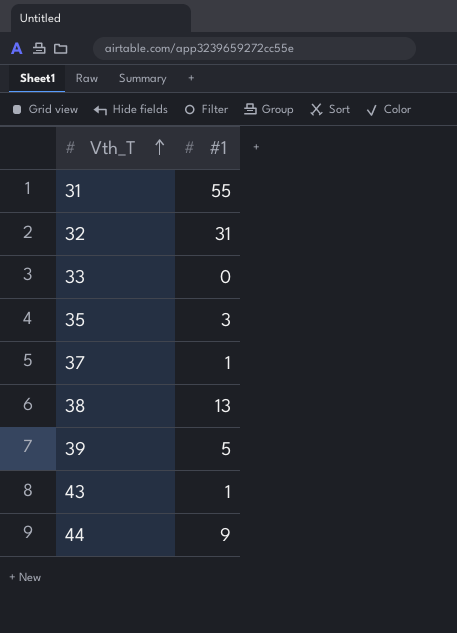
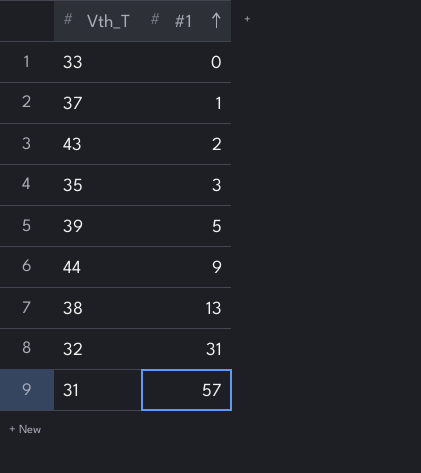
row order: Vth_T ascending -> #1 ascending
43 | #1: 1 -> 2
31 | #1: 55 -> 57

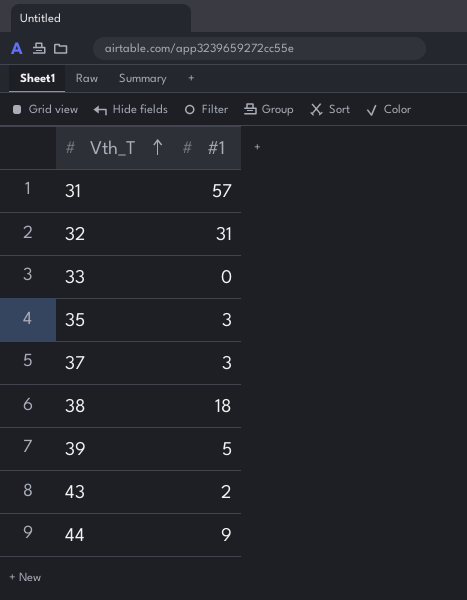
row order: #1 ascending -> Vth_T ascending
37 | #1: 1 -> 3
38 | #1: 13 -> 18

